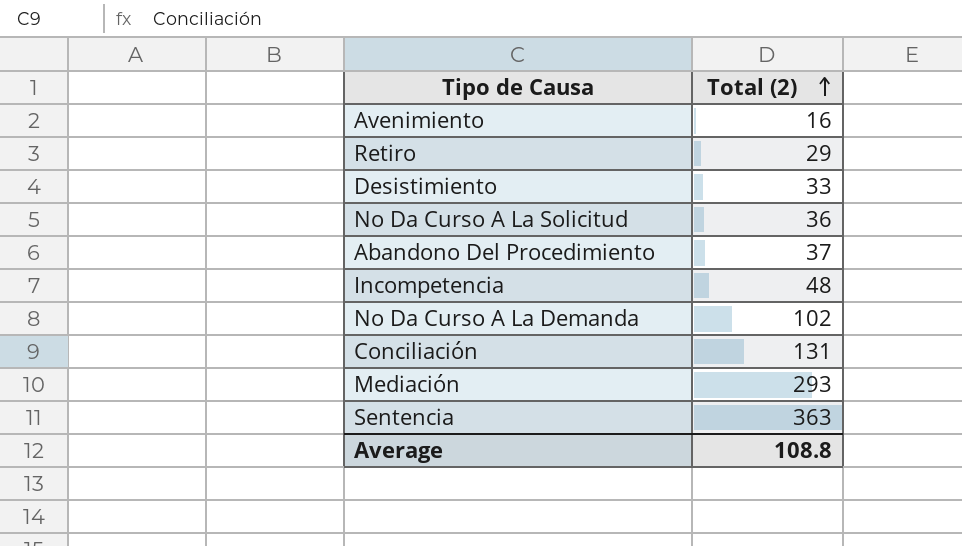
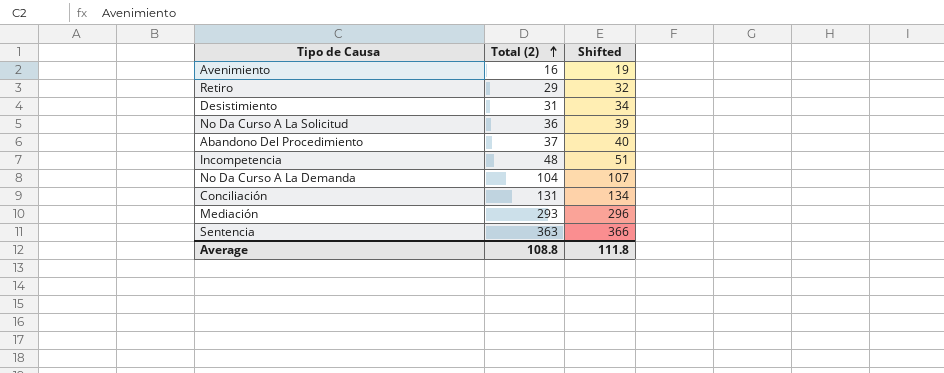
column Shifted | formula: none -> [Total (2)] + 3
Desistimiento | Total (2): 33 -> 31
No Da Curso A La Demanda | Total (2): 102 -> 104

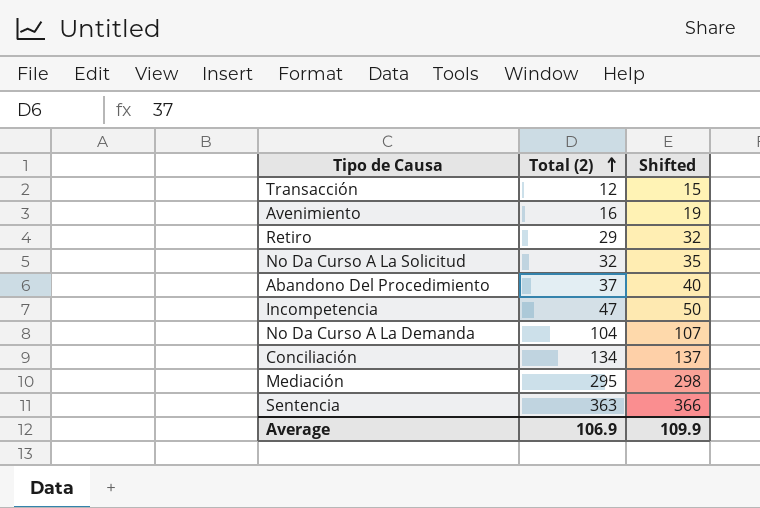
row Desistimiento: 31 | 34 -> none
row Transacción: none -> 12 | 15
No Da Curso A La Solicitud | Total (2): 36 -> 32
No Da Curso A La Solicitud | Shifted: 39 -> 35
Incompetencia | Total (2): 48 -> 47
Incompetencia | Shifted: 51 -> 50
Conciliación | Total (2): 131 -> 134
Conciliación | Shifted: 134 -> 137
Mediación | Total (2): 293 -> 295
Mediación | Shifted: 296 -> 298
Average | Total (2): 108.8 -> 106.9
Average | Shifted: 111.8 -> 109.9

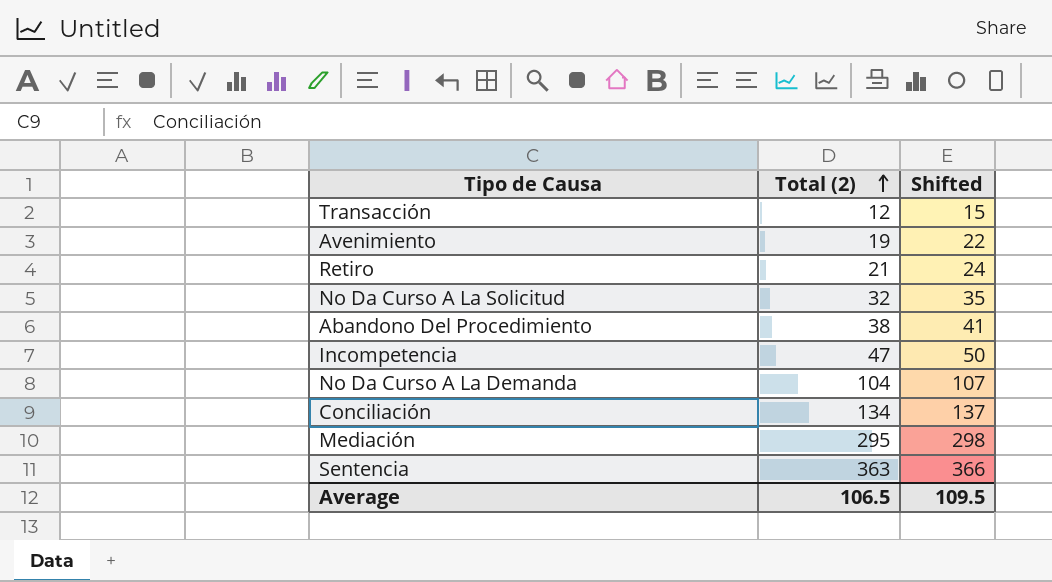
Avenimiento | Total (2): 16 -> 19
Avenimiento | Shifted: 19 -> 22
Retiro | Total (2): 29 -> 21
Retiro | Shifted: 32 -> 24
Abandono Del Procedimiento | Total (2): 37 -> 38
Abandono Del Procedimiento | Shifted: 40 -> 41
Average | Total (2): 106.9 -> 106.5
Average | Shifted: 109.9 -> 109.5

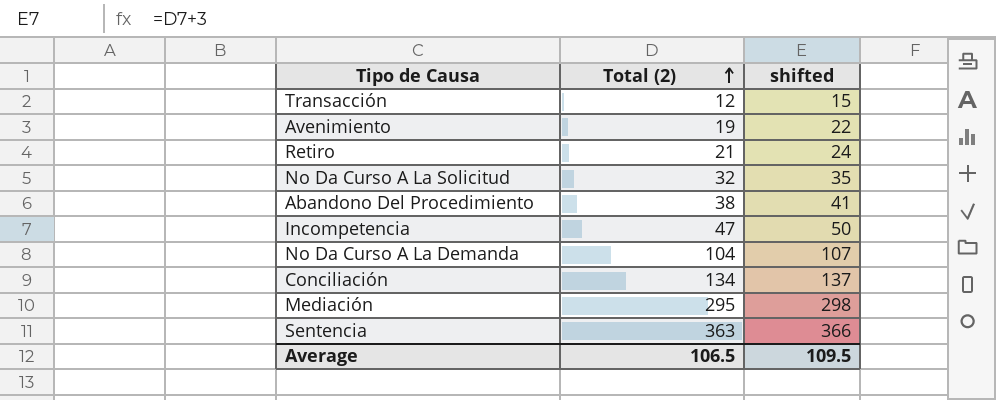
column name: Shifted -> shifted

